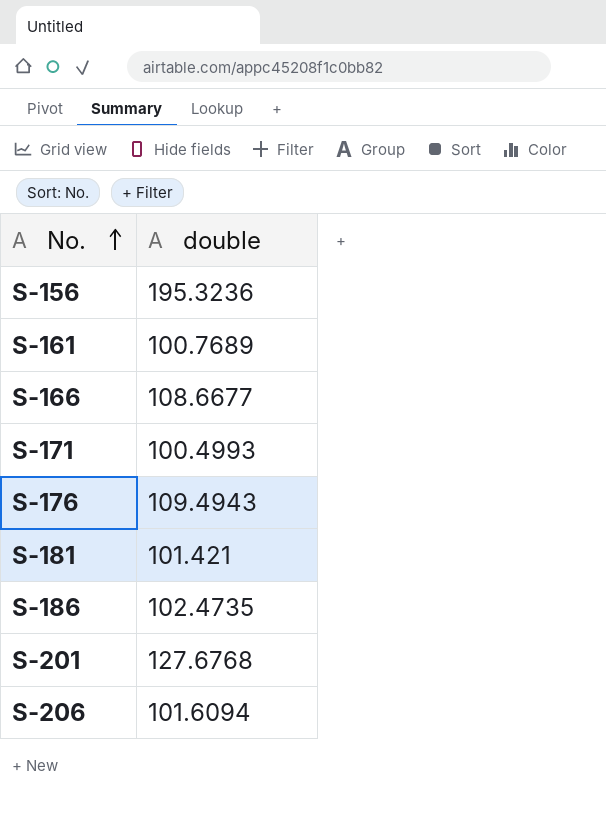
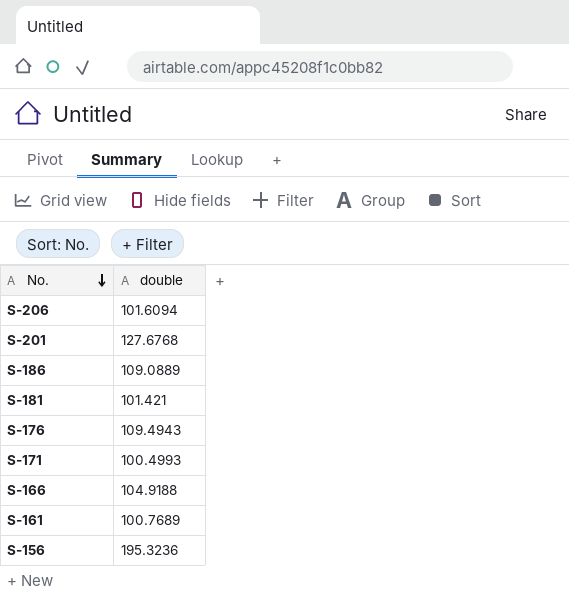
row order: No. ascending -> No. descending
S-186 | double: 102.4735 -> 109.0889
S-166 | double: 108.6677 -> 104.9188

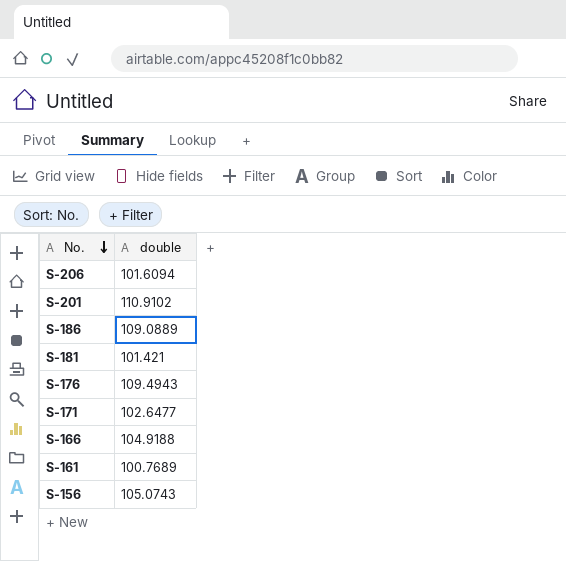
S-201 | double: 127.6768 -> 110.9102
S-171 | double: 100.4993 -> 102.6477
S-156 | double: 195.3236 -> 105.0743

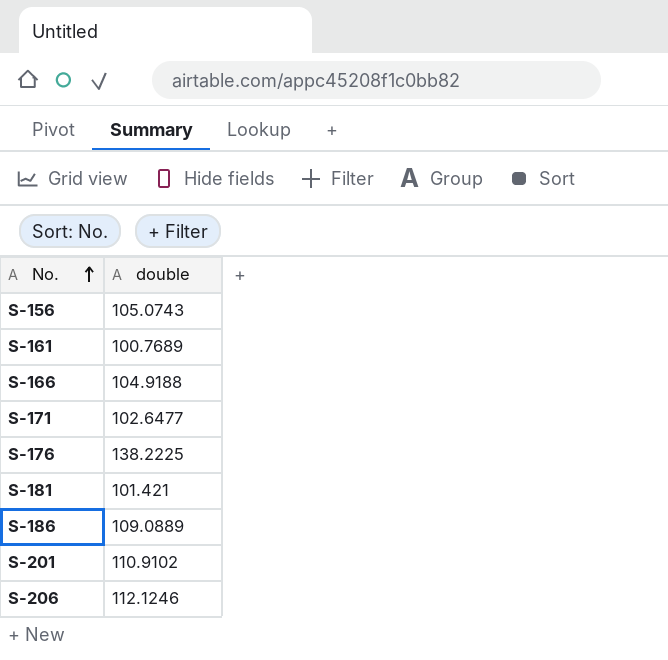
row order: No. descending -> No. ascending
S-176 | double: 109.4943 -> 138.2225
S-206 | double: 101.6094 -> 112.1246

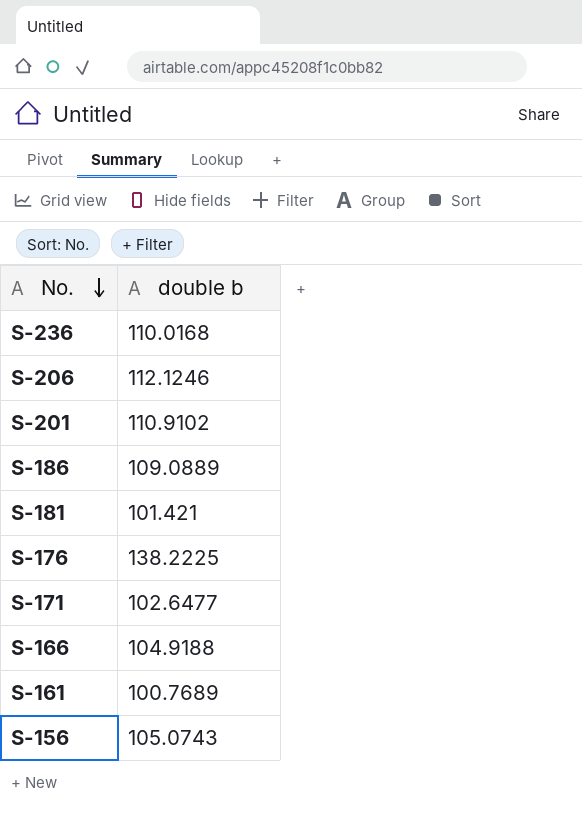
row order: No. ascending -> No. descending
column name: double -> double b
row S-236: none -> 110.0168

